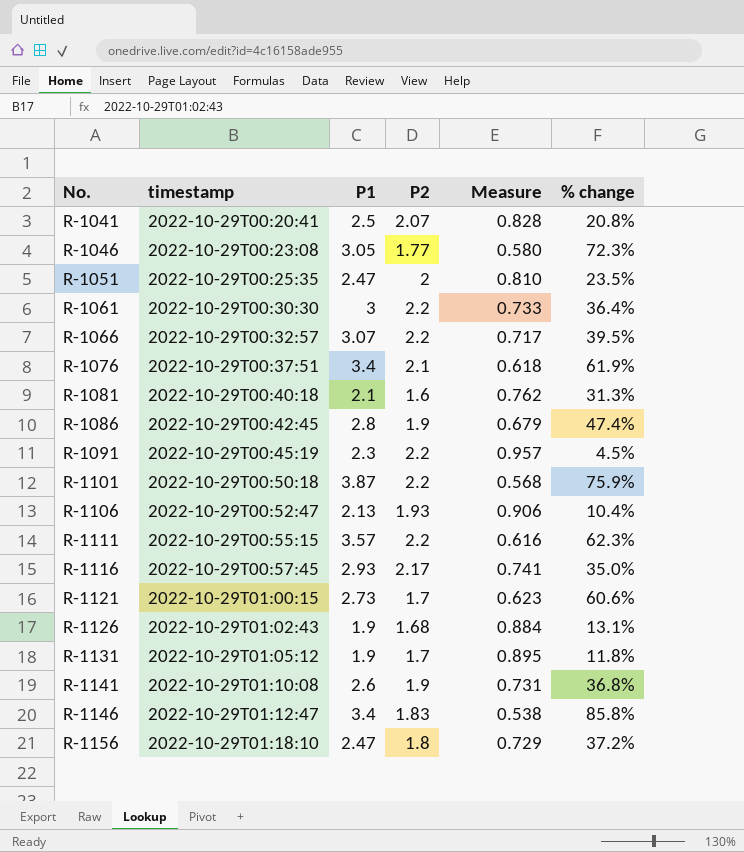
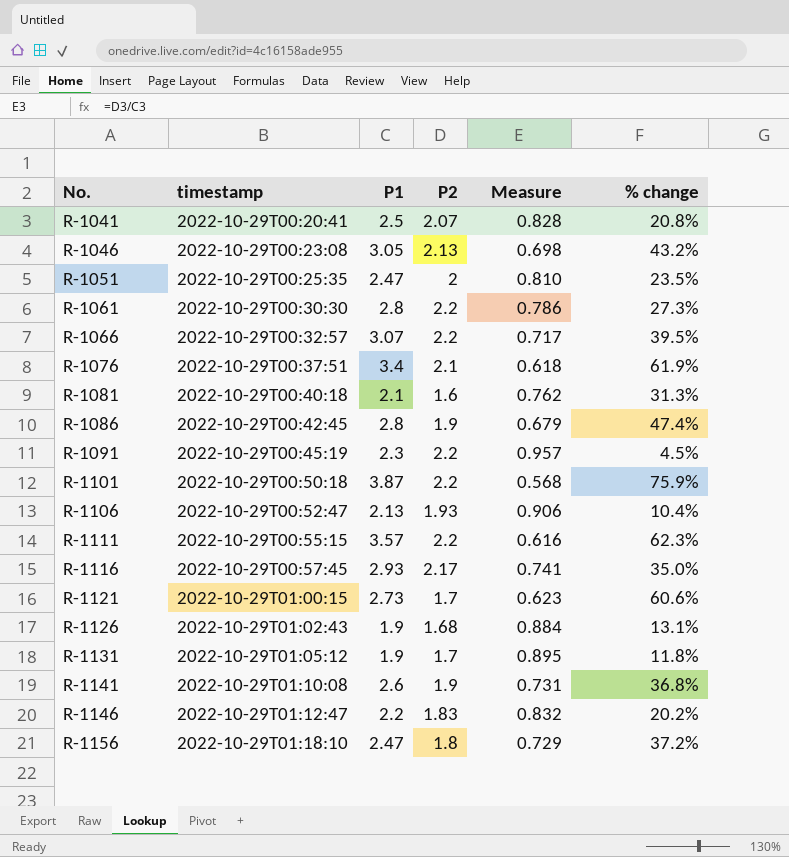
R-1046 | P2: 1.77 -> 2.13
R-1046 | Measure: 0.580 -> 0.698
R-1046 | % change: 72.3% -> 43.2%
R-1061 | P1: 3 -> 2.8
R-1061 | Measure: 0.733 -> 0.786
R-1061 | % change: 36.4% -> 27.3%
R-1146 | P1: 3.4 -> 2.2
R-1146 | Measure: 0.538 -> 0.832
R-1146 | % change: 85.8% -> 20.2%

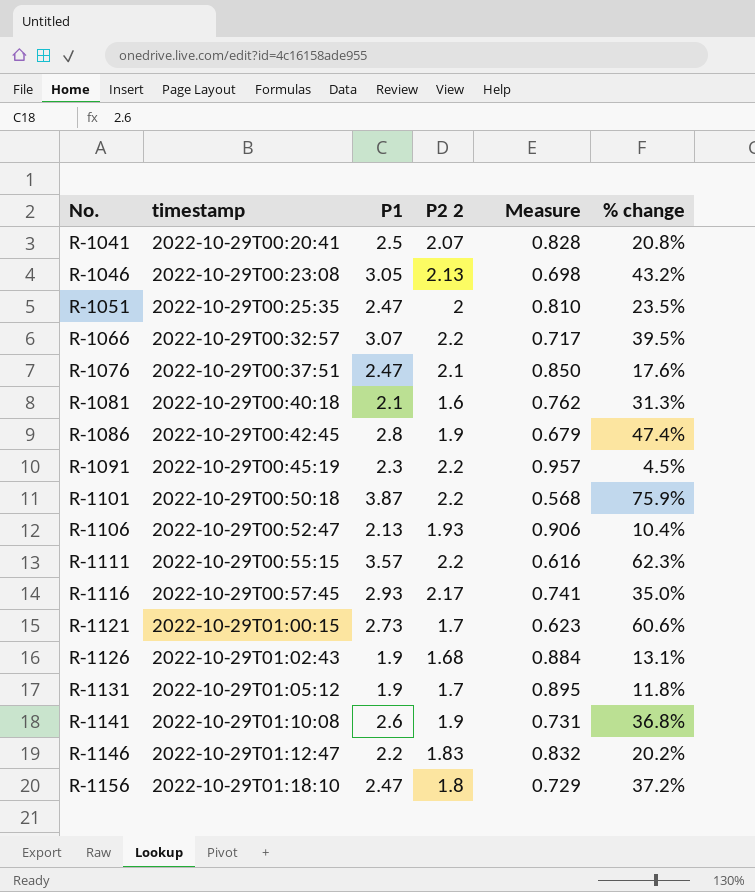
column name: P2 -> P2 2
row R-1061: 2022-10-29T00:30:30 | 2.8 | 2.2 | 0.786 | 27.3% -> none
R-1076 | P1: 3.4 -> 2.47
R-1076 | Measure: 0.618 -> 0.850
R-1076 | % change: 61.9% -> 17.6%

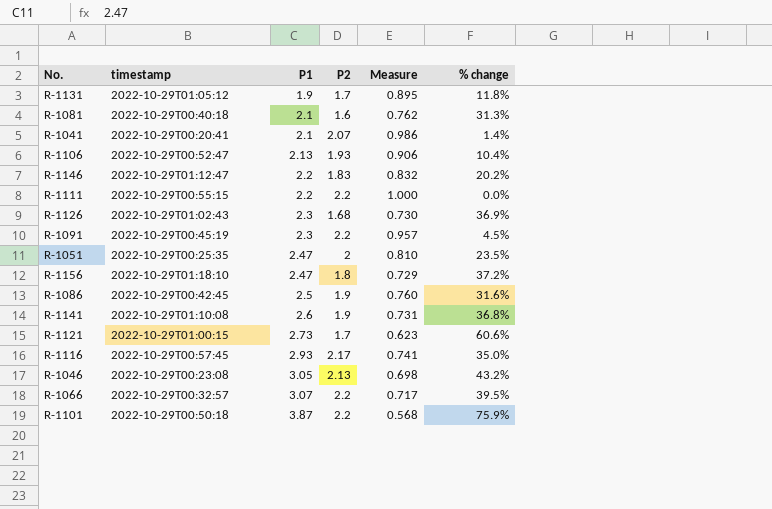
row order: No. ascending -> P1 ascending
column name: P2 2 -> P2
row R-1076: 2022-10-29T00:37:51 | 2.47 | 2.1 | 0.850 | 17.6% -> none
R-1041 | P1: 2.5 -> 2.1
R-1041 | Measure: 0.828 -> 0.986
R-1041 | % change: 20.8% -> 1.4%
R-1111 | P1: 3.57 -> 2.2
R-1111 | Measure: 0.616 -> 1.000
R-1111 | % change: 62.3% -> 0.0%
R-1126 | P1: 1.9 -> 2.3
R-1126 | Measure: 0.884 -> 0.730
R-1126 | % change: 13.1% -> 36.9%
R-1086 | P1: 2.8 -> 2.5
R-1086 | Measure: 0.679 -> 0.760
R-1086 | % change: 47.4% -> 31.6%

